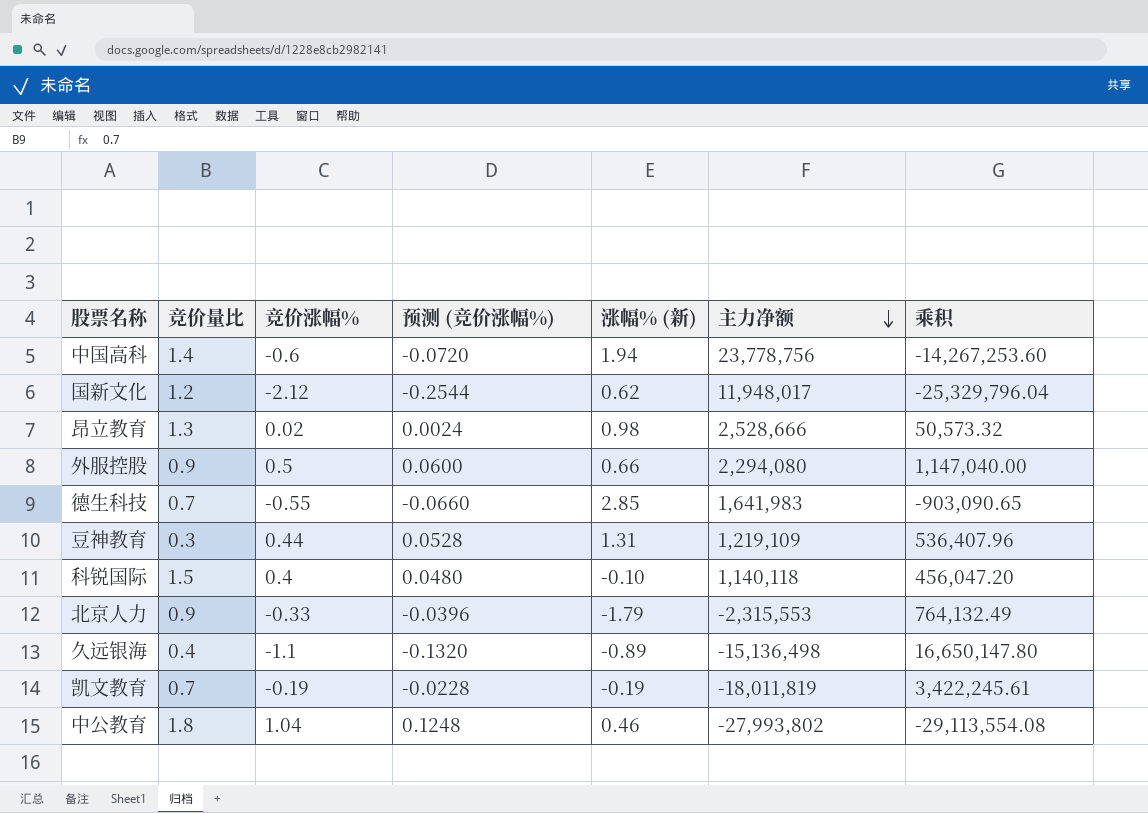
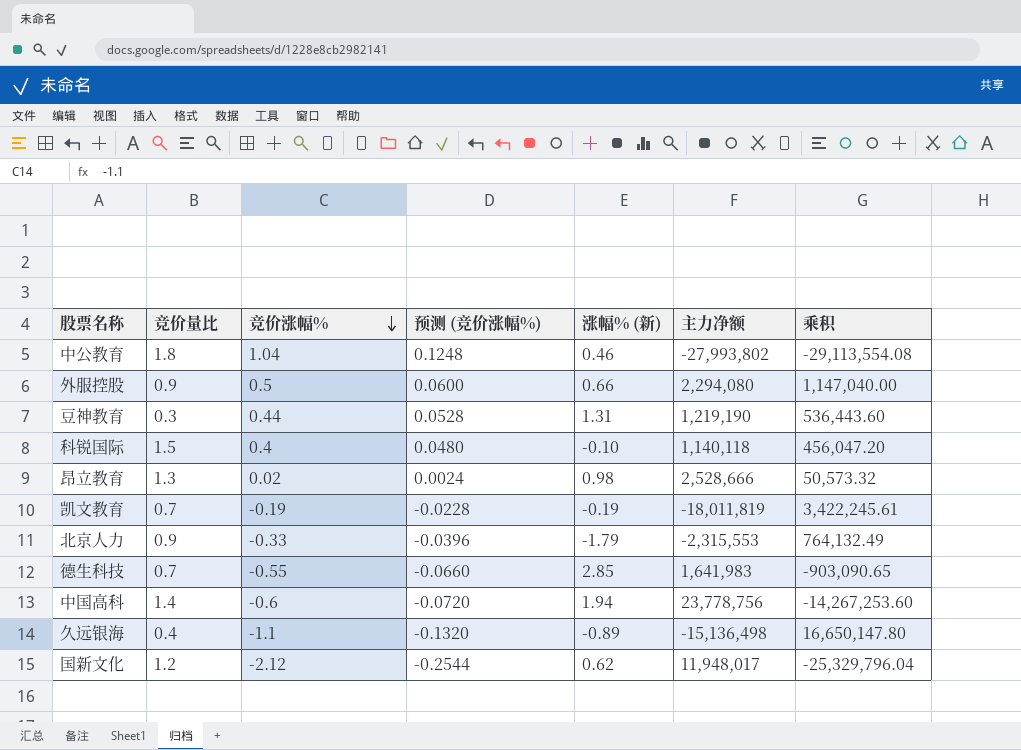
row order: 主力净额 descending -> 竞价涨幅% descending
豆神教育 | 主力净额: 1,219,109 -> 1,219,190
豆神教育 | 乘积: 536,407.96 -> 536,443.60

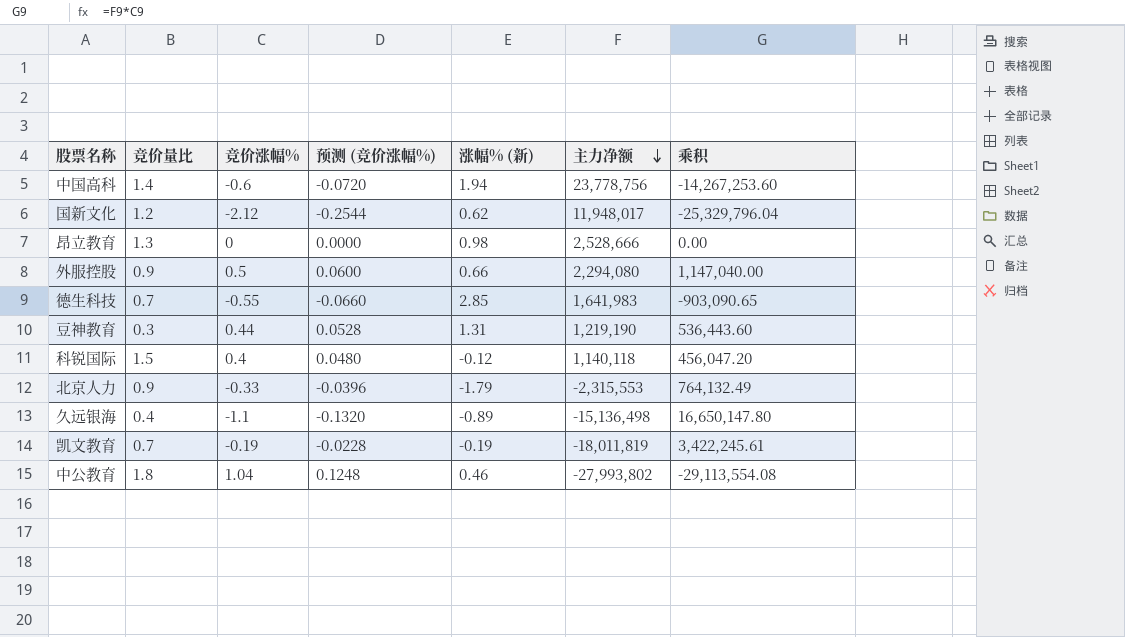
row order: 竞价涨幅% descending -> 主力净额 descending
昂立教育 | 竞价涨幅%: 0.02 -> 0
昂立教育 | 预测 (竞价涨幅%): 0.0024 -> 0.0000
昂立教育 | 乘积: 50,573.32 -> 0.00
科锐国际 | 涨幅% (新): -0.10 -> -0.12

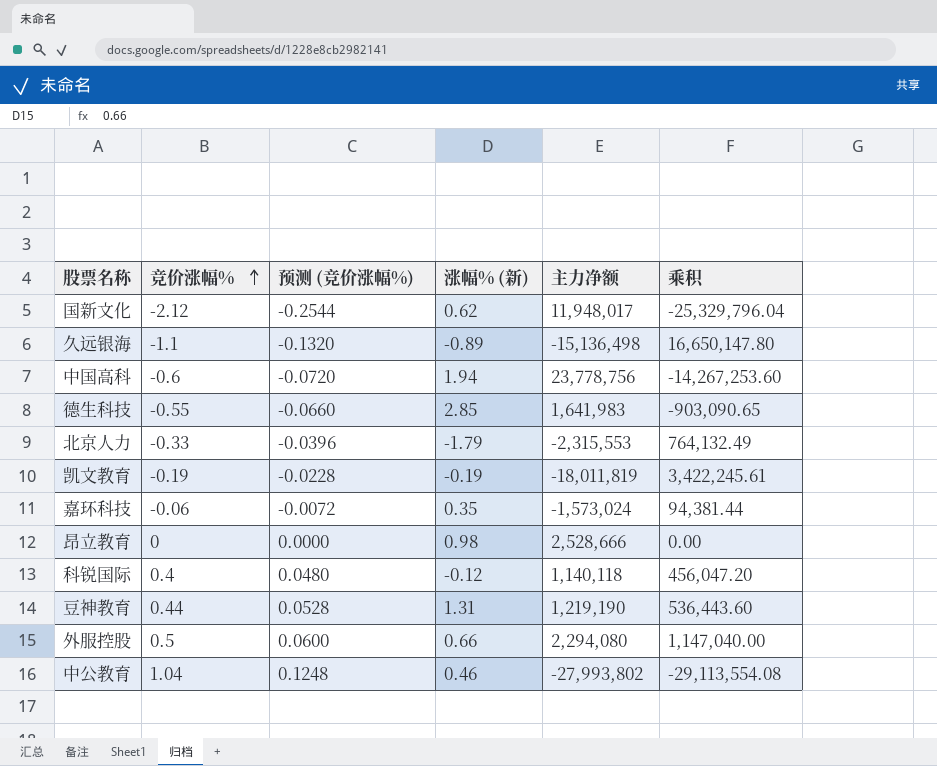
row order: 主力净额 descending -> 竞价涨幅% ascending
column 竞价量比 | position: 2 -> none
row 嘉环科技: none -> -0.06 | -0.0072 | 0.35 | -1,573,024 | 94,381.44

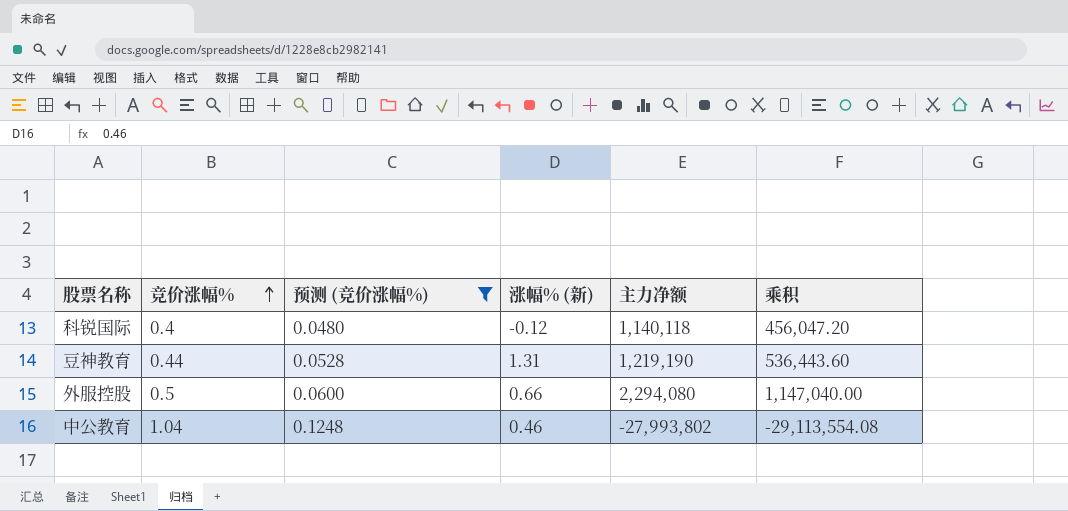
filter: none -> 预测 (竞价涨幅%) >= 0.0480

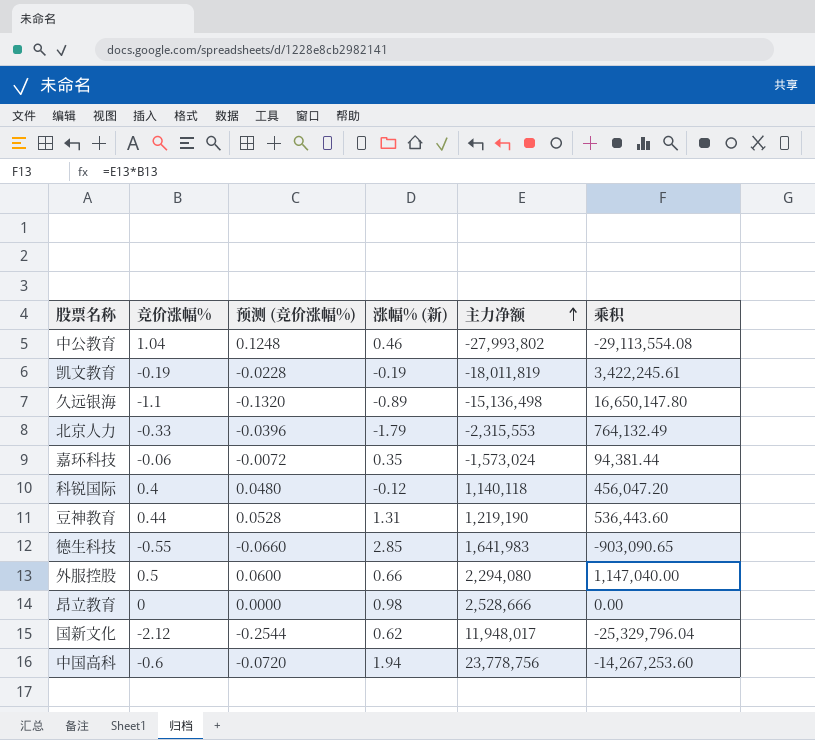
filter: 预测 (竞价涨幅%) >= 0.0480 -> none
row order: 竞价涨幅% ascending -> 主力净额 ascending

